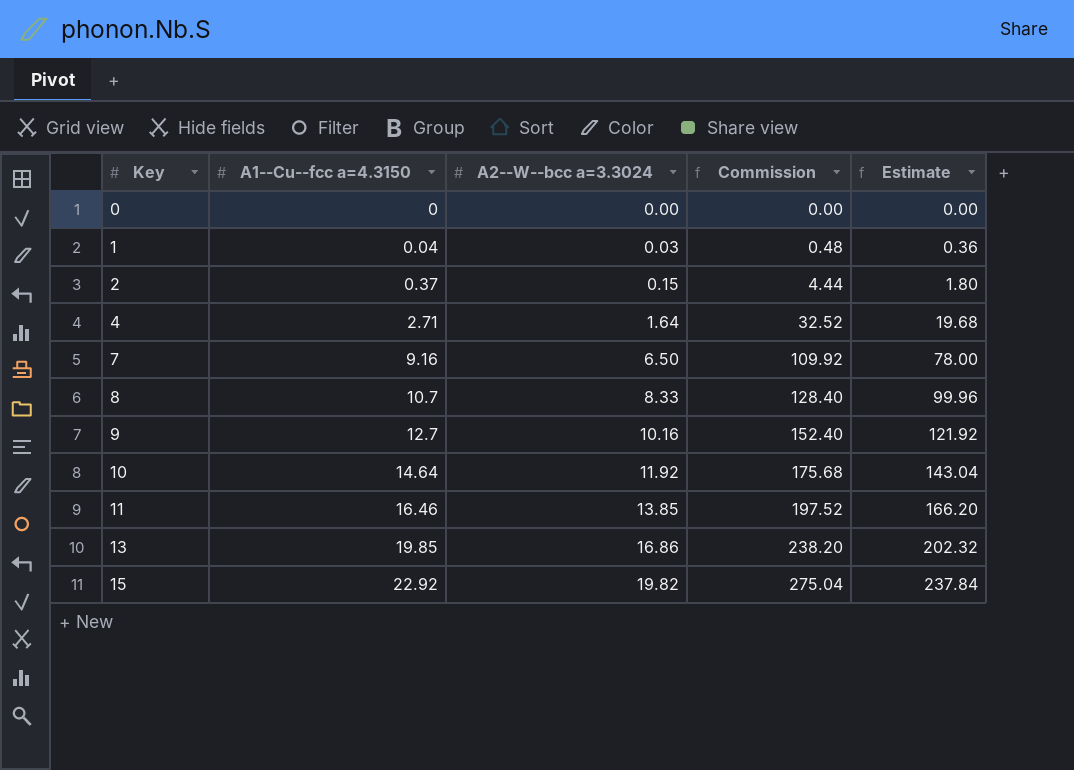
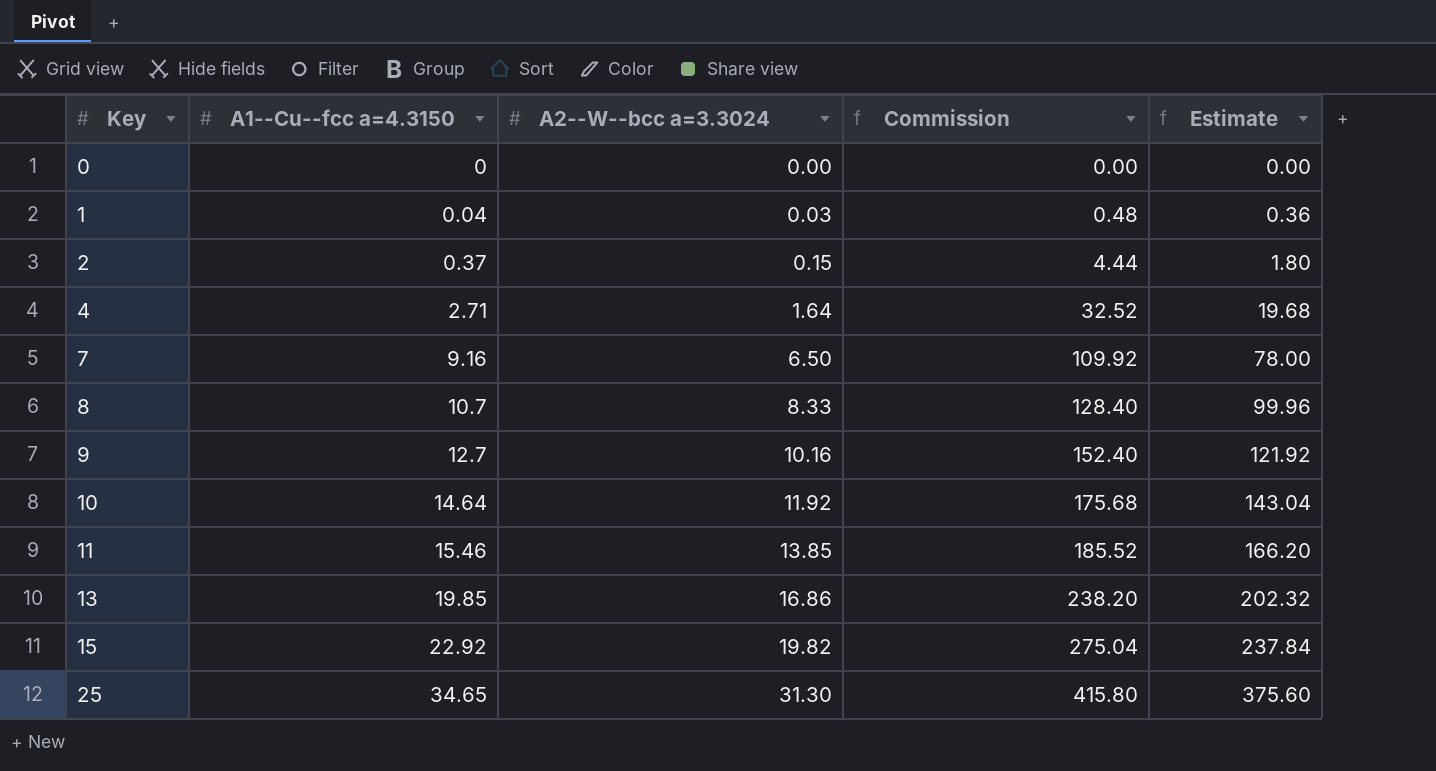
11 | A1--Cu--fcc a=4.3150: 16.46 -> 15.46
11 | Commission: 197.52 -> 185.52
row 25: none -> 34.65 | 31.30 | 415.80 | 375.60

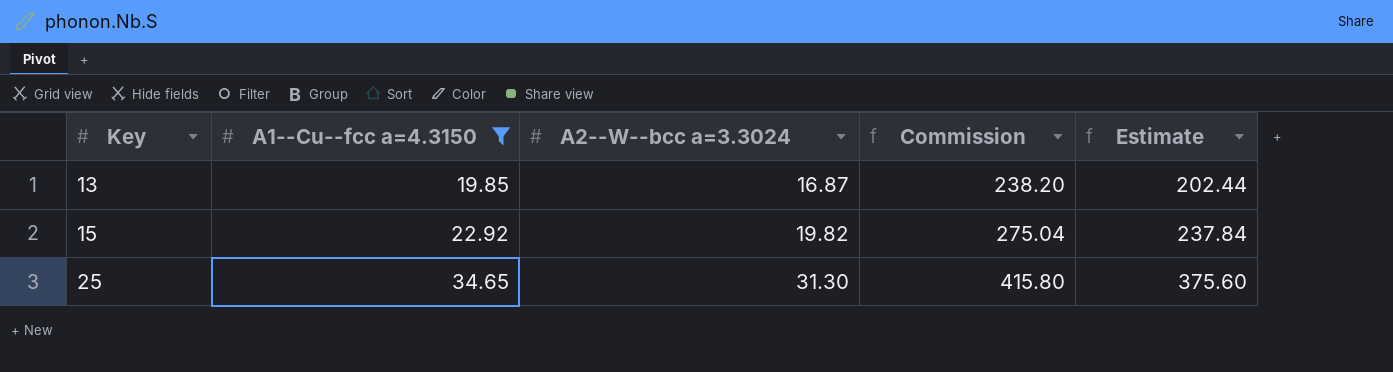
filter: none -> A1--Cu--fcc a=4.3150 >= 19.85
13 | A2--W--bcc a=3.3024: 16.86 -> 16.87
13 | Estimate: 202.32 -> 202.44

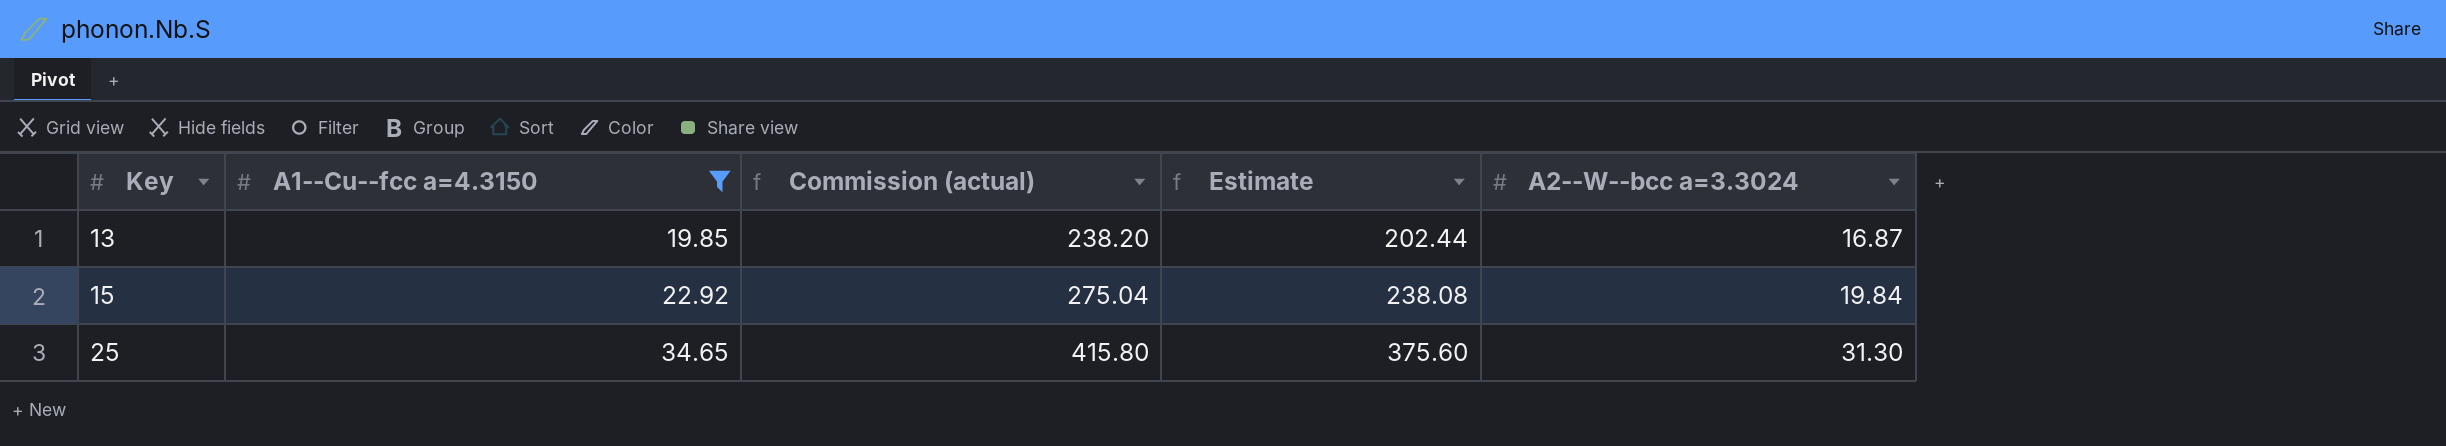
column name: Commission -> Commission (actual)
column A2--W--bcc a=3.3024 | position: 3 -> 5
15 | Estimate: 237.84 -> 238.08
15 | A2--W--bcc a=3.3024: 19.82 -> 19.84

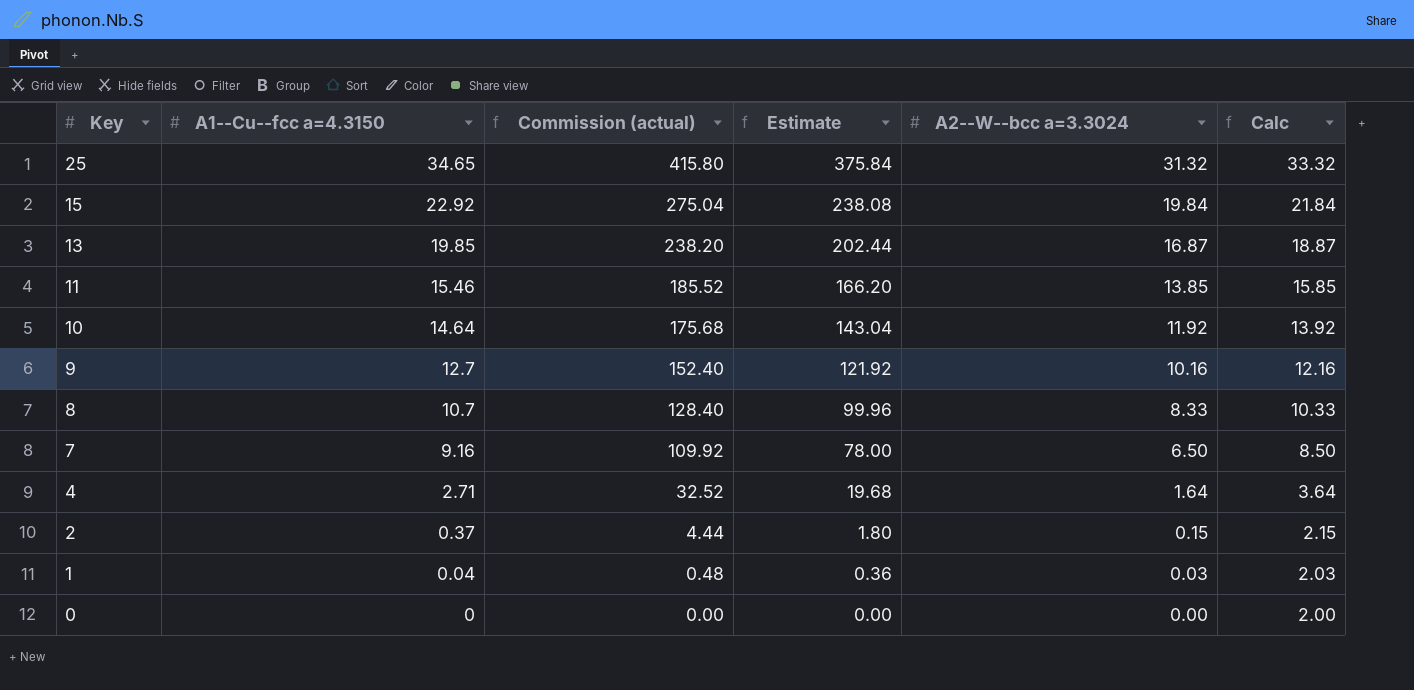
filter: A1--Cu--fcc a=4.3150 >= 19.85 -> none
row order: Key ascending -> Key descending
column Calc | formula: none -> [A2--W--bcc a=3.3024] + 2
25 | Estimate: 375.60 -> 375.84
25 | A2--W--bcc a=3.3024: 31.30 -> 31.32

